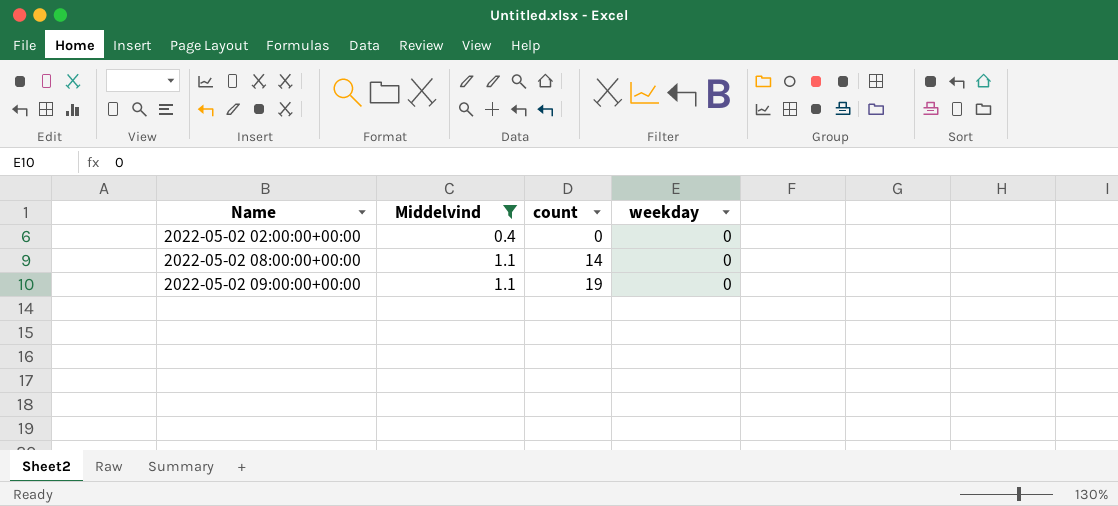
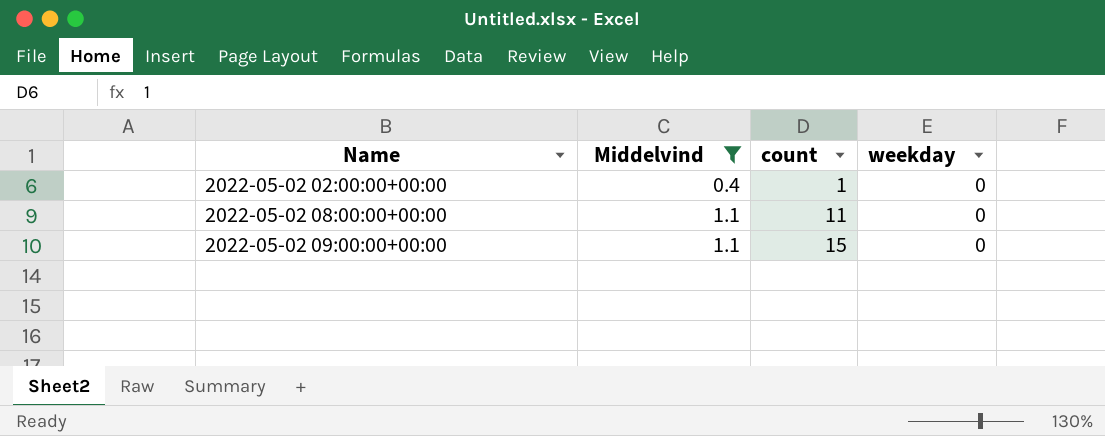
2022-05-02 02:00:00+00:00 | count: 0 -> 1
2022-05-02 08:00:00+00:00 | count: 14 -> 11
2022-05-02 09:00:00+00:00 | count: 19 -> 15

